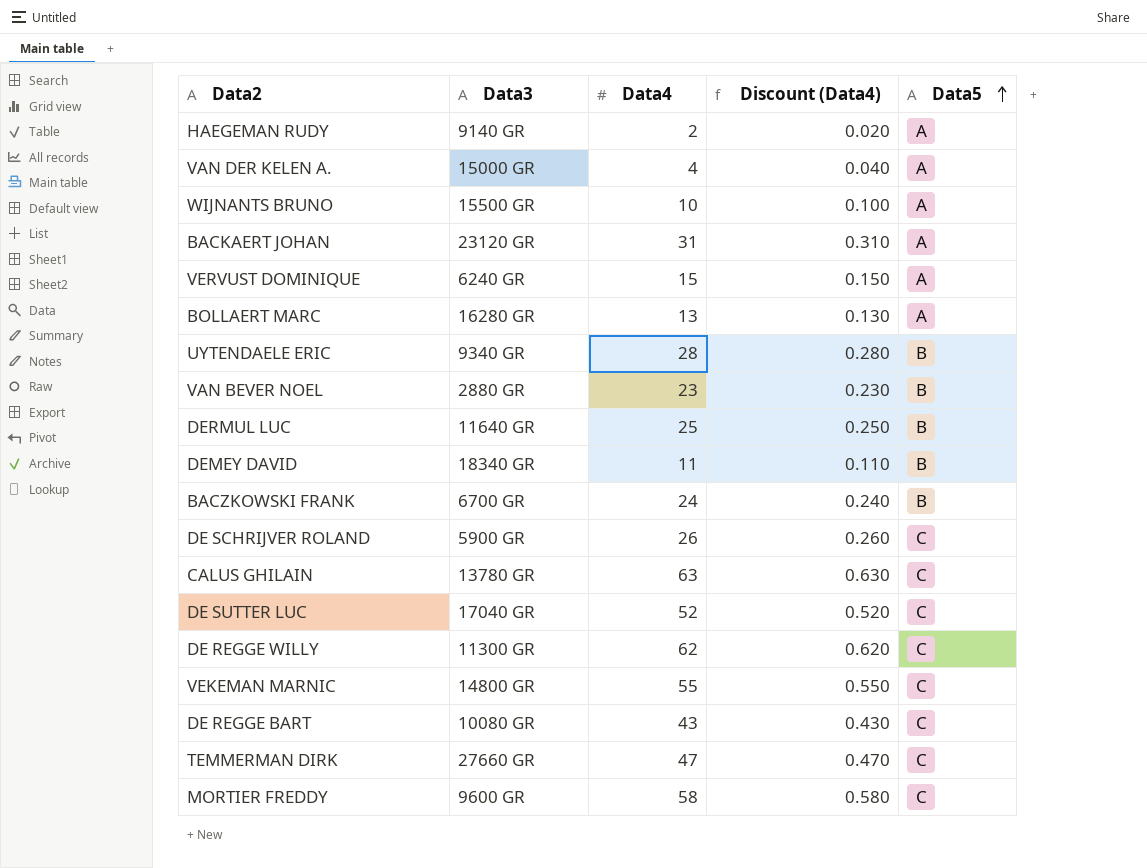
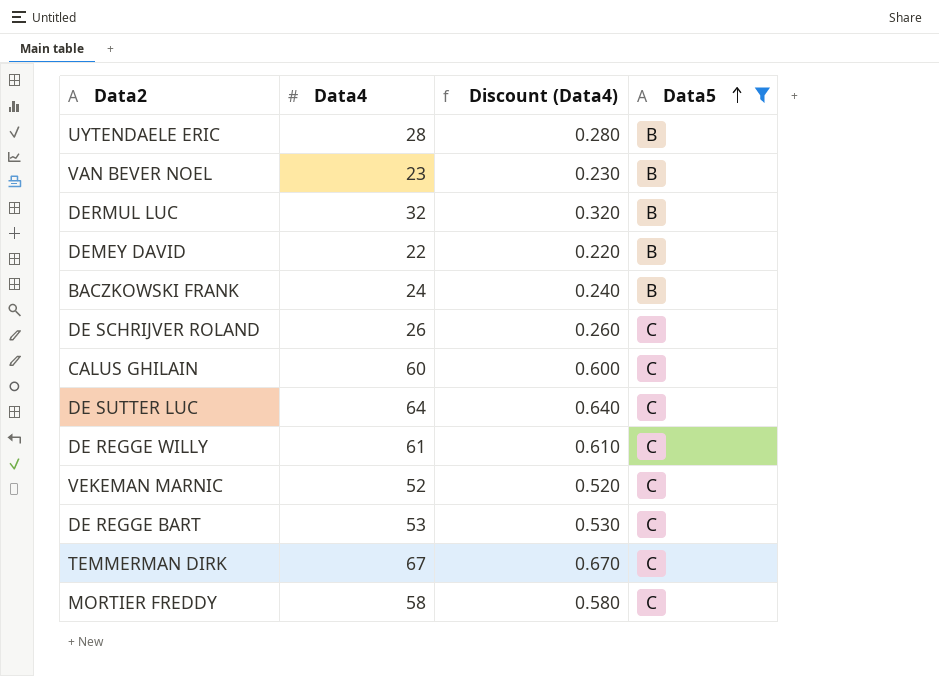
filter: none -> Data5 != A
column Data3 | position: 2 -> none
DERMUL LUC | Data4: 25 -> 32
DERMUL LUC | Discount (Data4): 0.250 -> 0.320
DEMEY DAVID | Data4: 11 -> 22
DEMEY DAVID | Discount (Data4): 0.110 -> 0.220
CALUS GHILAIN | Data4: 63 -> 60
CALUS GHILAIN | Discount (Data4): 0.630 -> 0.600
DE SUTTER LUC | Data4: 52 -> 64
DE SUTTER LUC | Discount (Data4): 0.520 -> 0.640
DE REGGE WILLY | Data4: 62 -> 61
DE REGGE WILLY | Discount (Data4): 0.620 -> 0.610
VEKEMAN MARNIC | Data4: 55 -> 52
VEKEMAN MARNIC | Discount (Data4): 0.550 -> 0.520
DE REGGE BART | Data4: 43 -> 53
DE REGGE BART | Discount (Data4): 0.430 -> 0.530
TEMMERMAN DIRK | Data4: 47 -> 67
TEMMERMAN DIRK | Discount (Data4): 0.470 -> 0.670

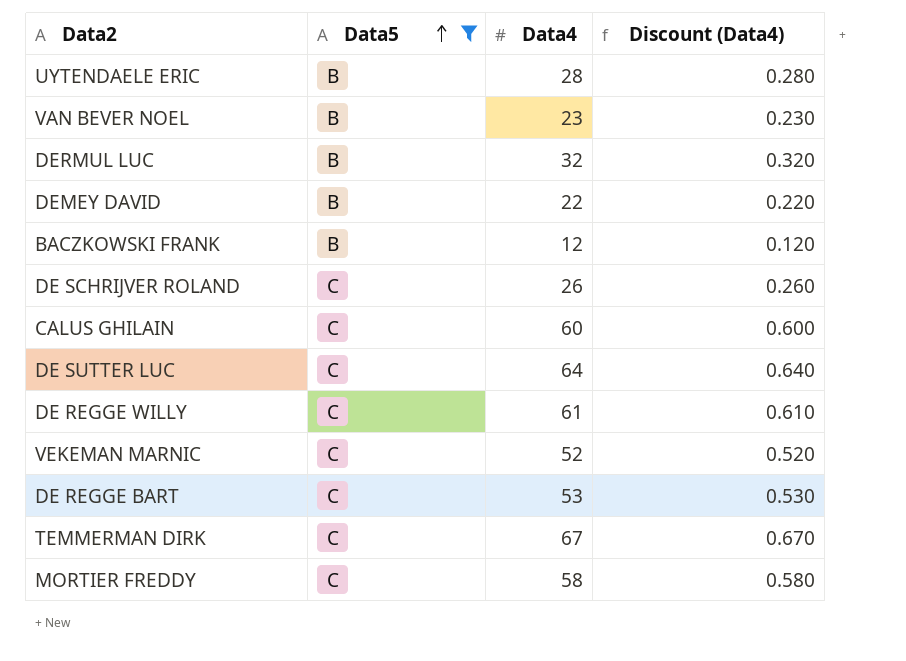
column Data5 | position: 4 -> 2
BACZKOWSKI FRANK | Data4: 24 -> 12
BACZKOWSKI FRANK | Discount (Data4): 0.240 -> 0.120

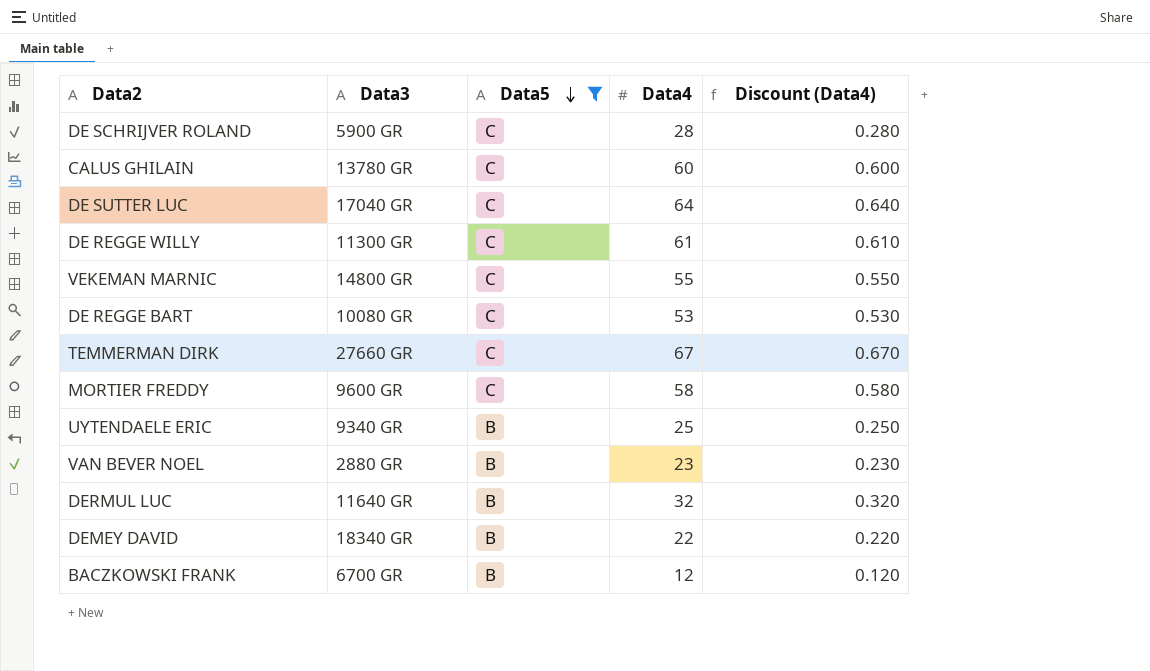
row order: Data5 ascending -> Data5 descending
column Data3 | position: none -> 2
DE SCHRIJVER ROLAND | Data4: 26 -> 28
DE SCHRIJVER ROLAND | Discount (Data4): 0.260 -> 0.280
VEKEMAN MARNIC | Data4: 52 -> 55
VEKEMAN MARNIC | Discount (Data4): 0.520 -> 0.550
UYTENDAELE ERIC | Data4: 28 -> 25
UYTENDAELE ERIC | Discount (Data4): 0.280 -> 0.250

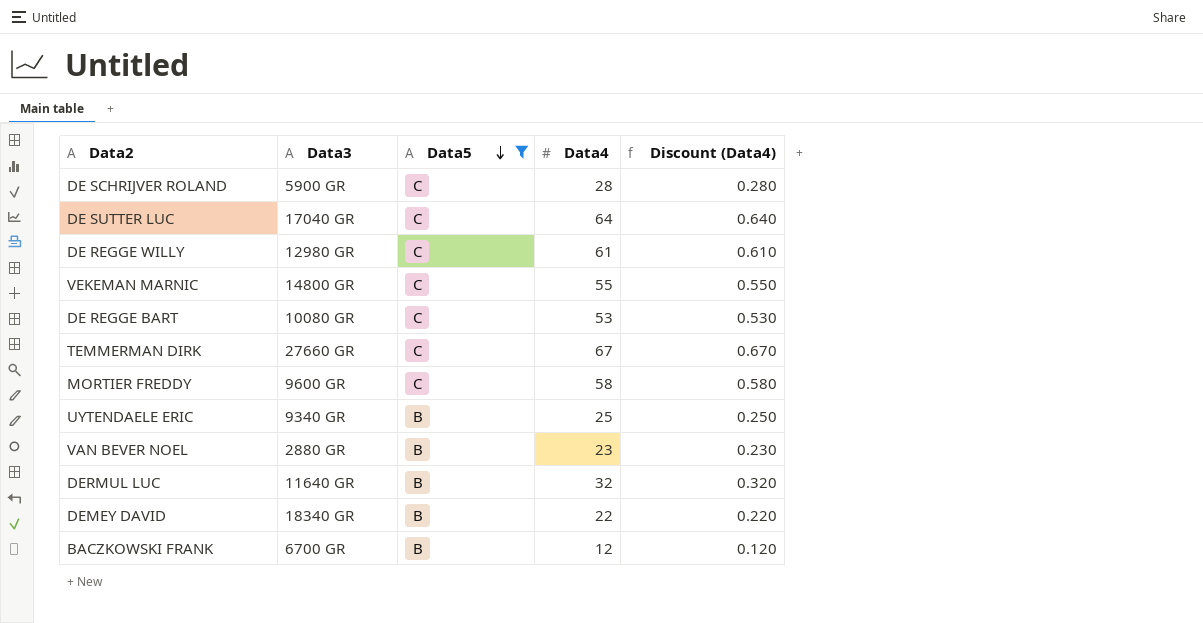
row CALUS GHILAIN: 13780 GR | C | 60 | 0.600 -> none
DE REGGE WILLY | Data3: 11300 GR -> 12980 GR

